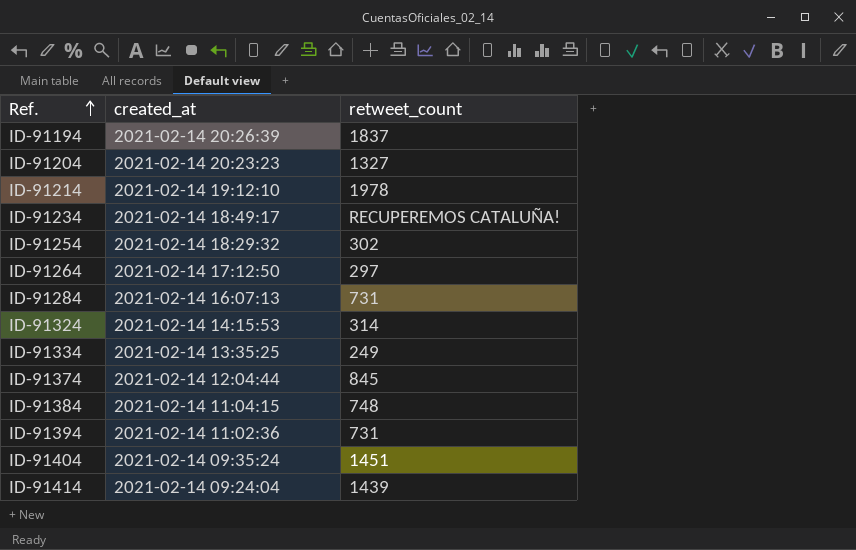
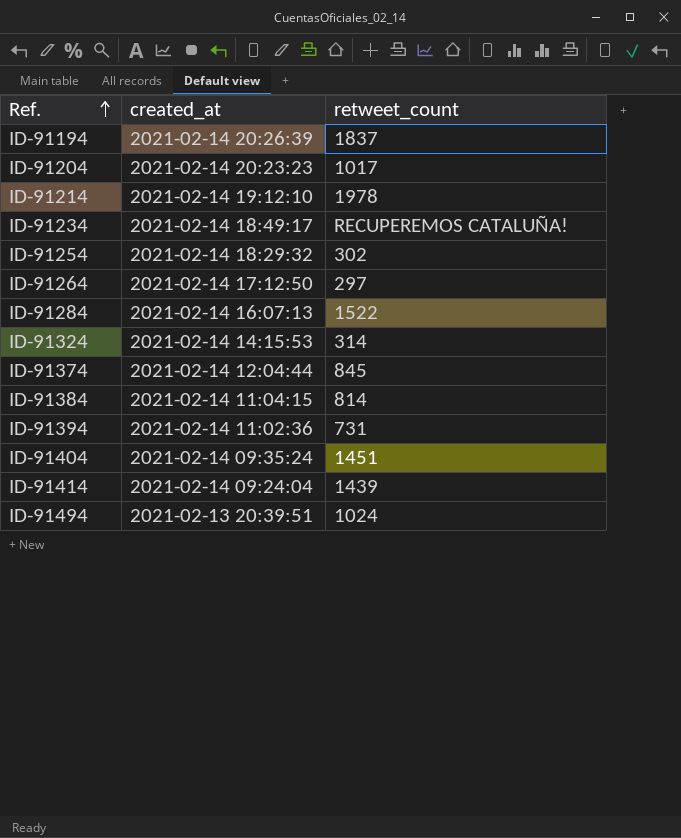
row ID-91334: 2021-02-14 13:35:25 | 249 -> none
ID-91204 | retweet_count: 1327 -> 1017
ID-91284 | retweet_count: 731 -> 1522
ID-91384 | retweet_count: 748 -> 814
row ID-91494: none -> 2021-02-13 20:39:51 | 1024

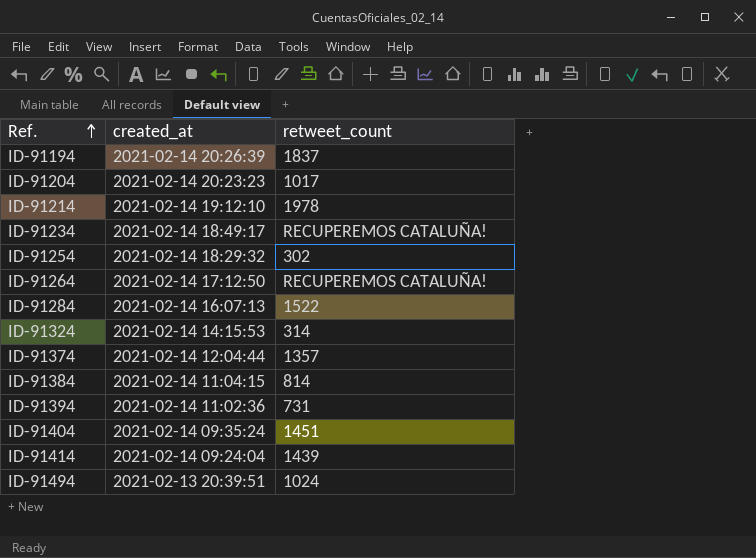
ID-91264 | retweet_count: 297 -> RECUPEREMOS CATALUÑA!
ID-91374 | retweet_count: 845 -> 1357

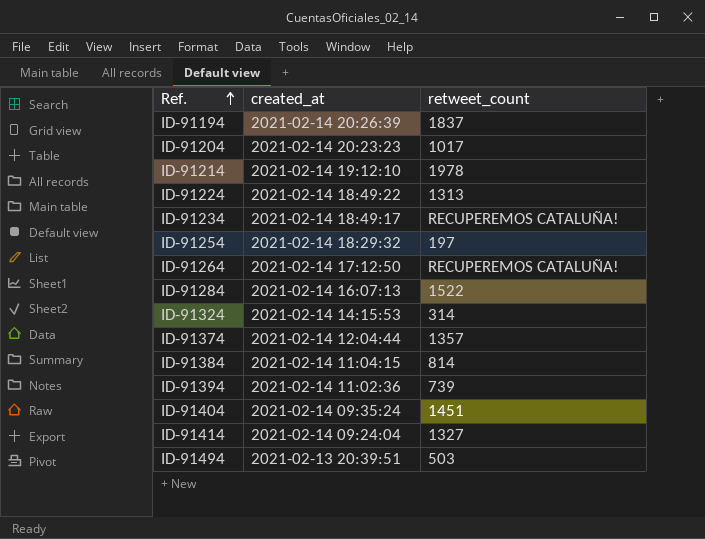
row ID-91224: none -> 2021-02-14 18:49:22 | 1313
ID-91254 | retweet_count: 302 -> 197
ID-91394 | retweet_count: 731 -> 739
ID-91414 | retweet_count: 1439 -> 1327
ID-91494 | retweet_count: 1024 -> 503

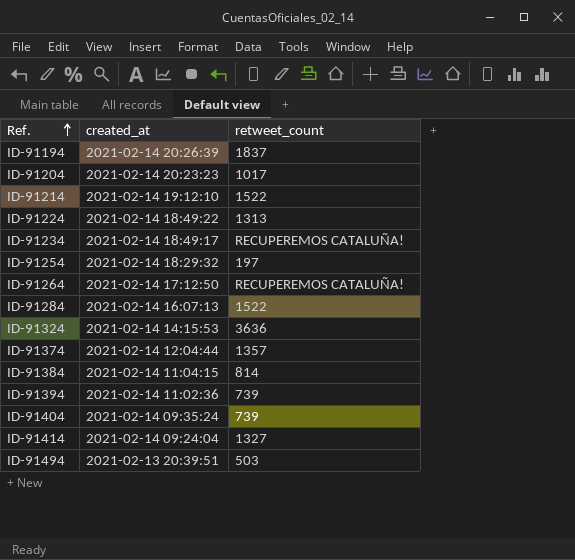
ID-91214 | retweet_count: 1978 -> 1522
ID-91324 | retweet_count: 314 -> 3636
ID-91404 | retweet_count: 1451 -> 739

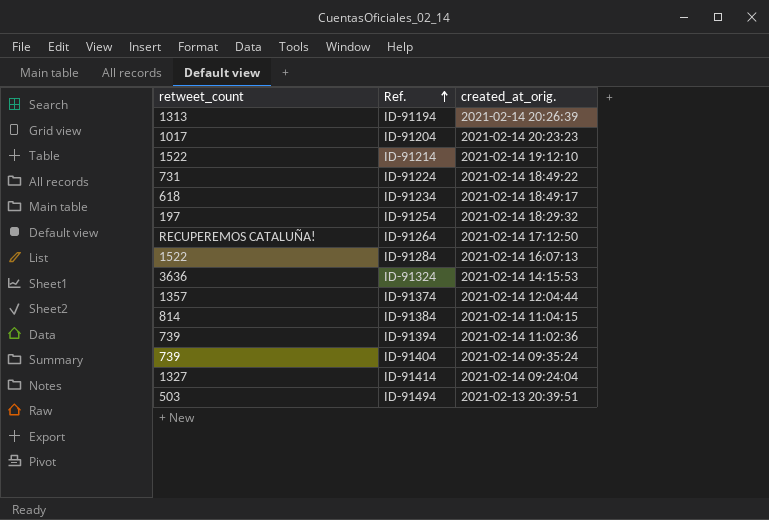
column retweet_count | position: 3 -> 1
column name: created_at -> created_at_orig.
ID-91194 | retweet_count: 1837 -> 1313
ID-91224 | retweet_count: 1313 -> 731
ID-91234 | retweet_count: RECUPEREMOS CATALUÑA! -> 618

